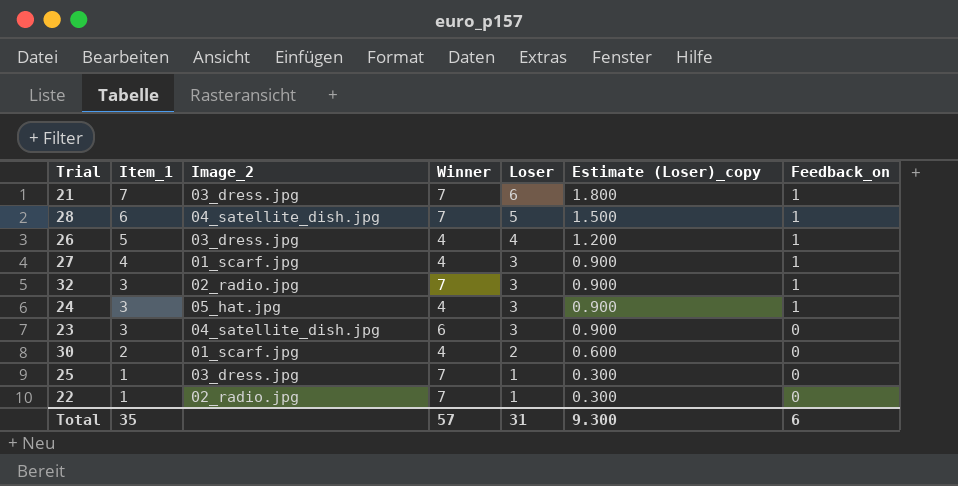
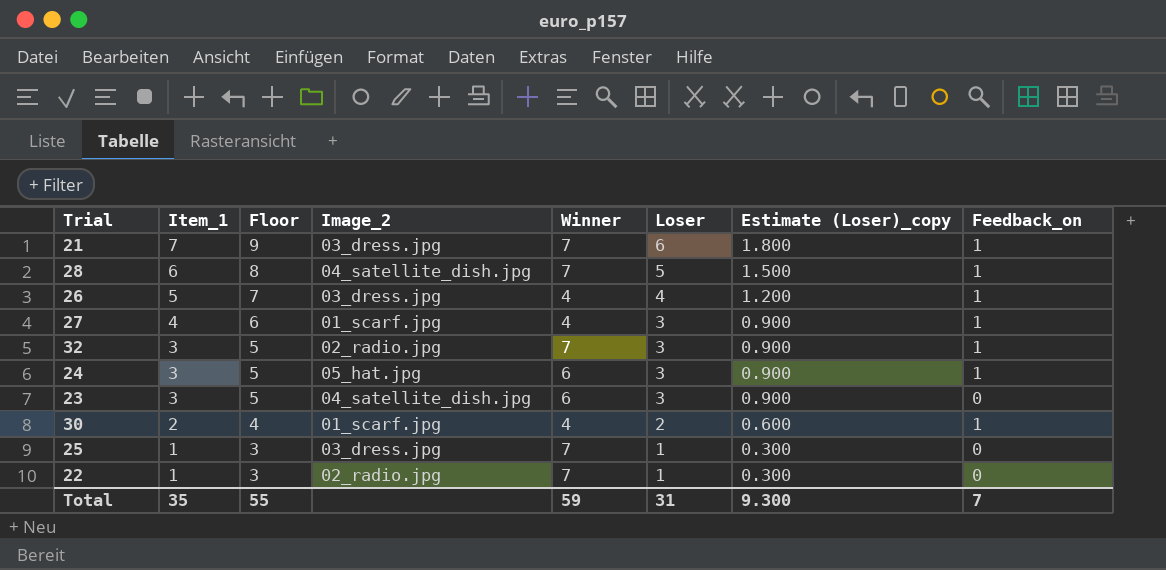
column Floor | formula: none -> [Item_1] + 2
24 | Winner: 4 -> 6
30 | Feedback_on: 0 -> 1
Total | Winner: 57 -> 59
Total | Feedback_on: 6 -> 7

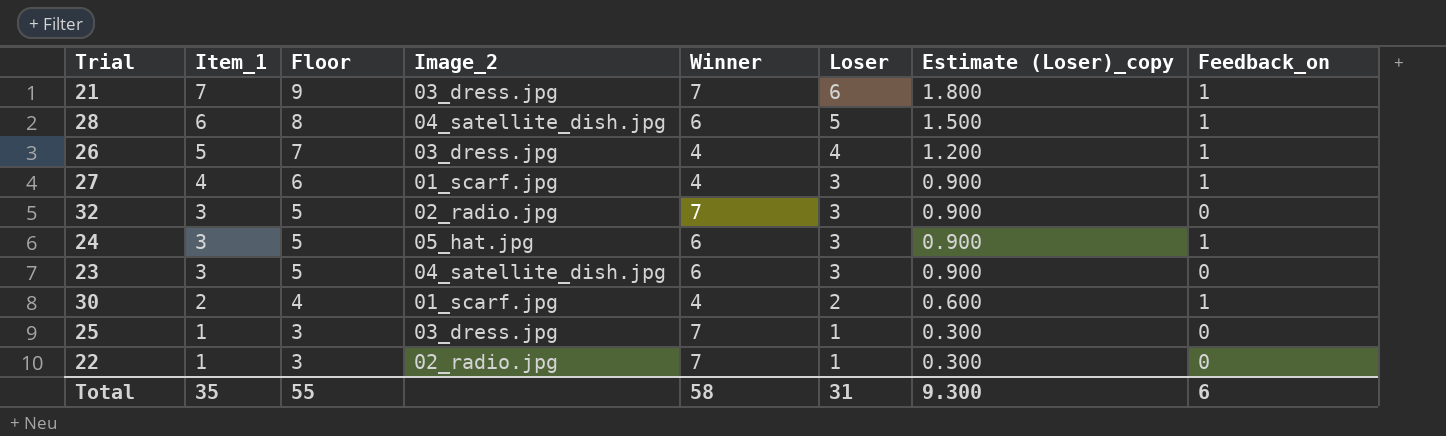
28 | Winner: 7 -> 6
32 | Feedback_on: 1 -> 0
Total | Winner: 59 -> 58
Total | Feedback_on: 7 -> 6

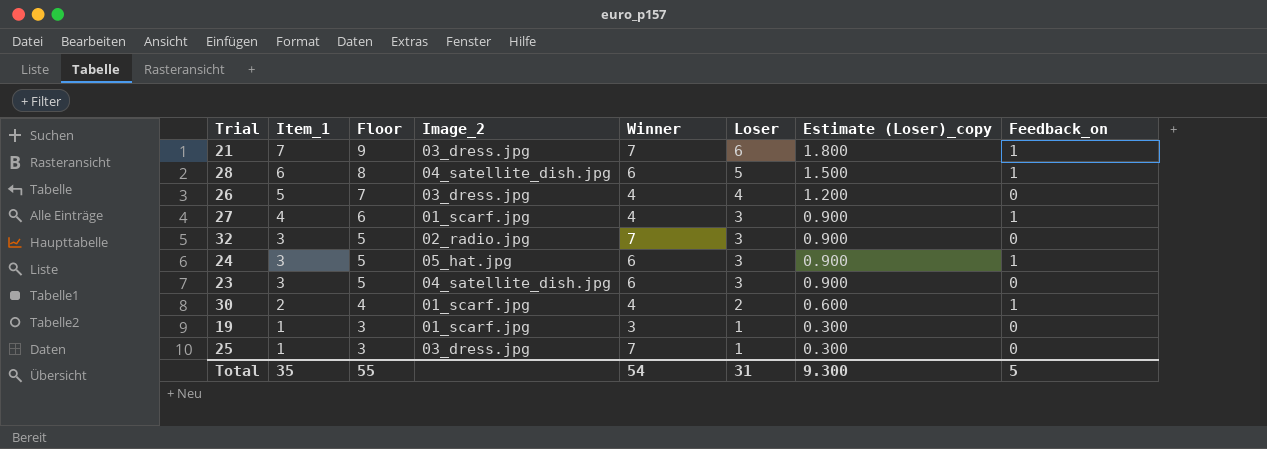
row 22: 1 | 3 | 02_radio.jpg | 7 | 1 | 0.300 | 0 -> none
26 | Feedback_on: 1 -> 0
row 19: none -> 1 | 3 | 01_scarf.jpg | 3 | 1 | 0.300 | 0
Total | Winner: 58 -> 54
Total | Feedback_on: 6 -> 5

